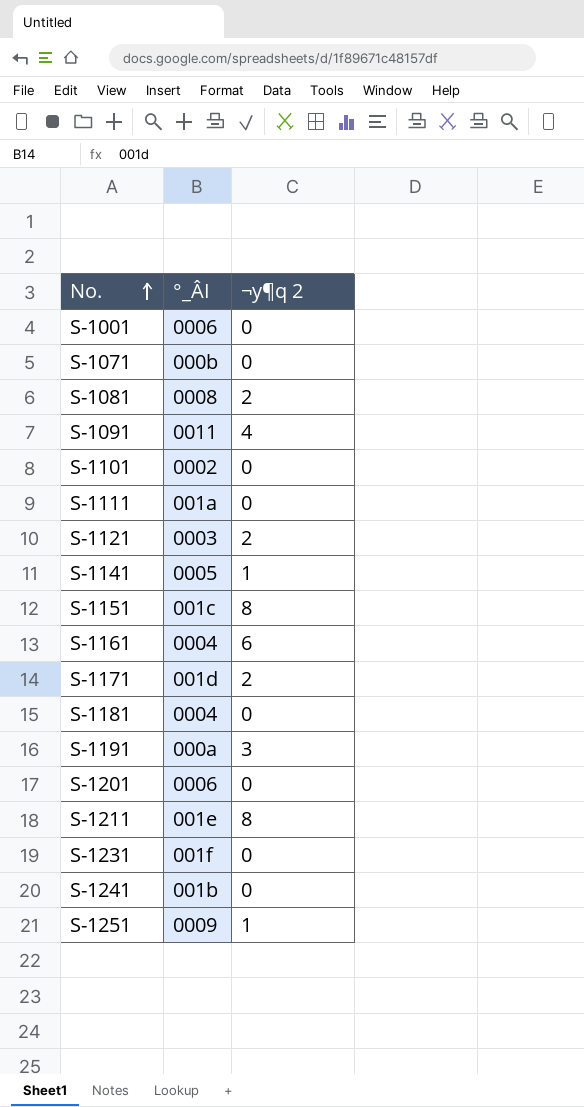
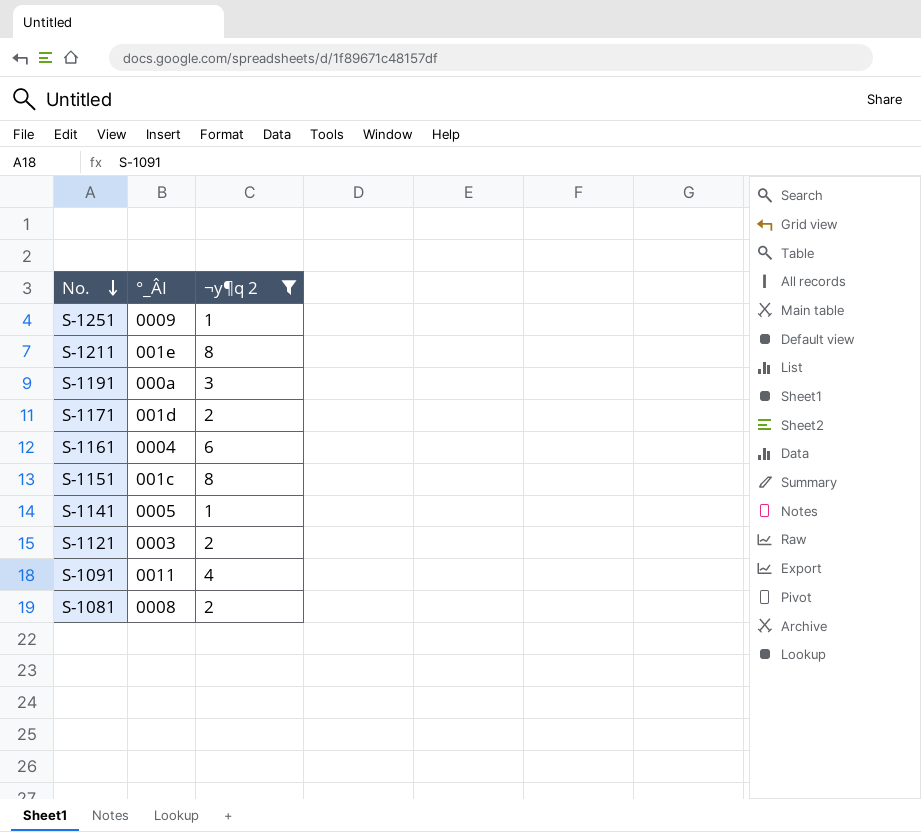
filter: none -> ¬y¶q 2 != 0
row order: No. ascending -> No. descending

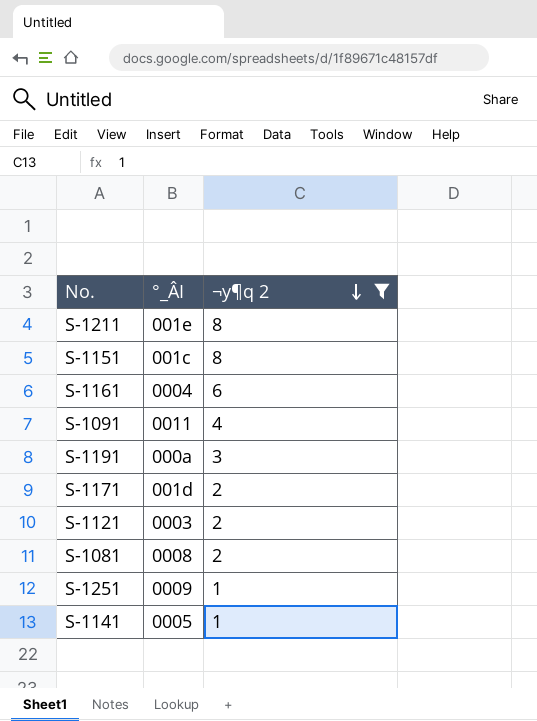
row order: No. descending -> ¬y¶q 2 descending

